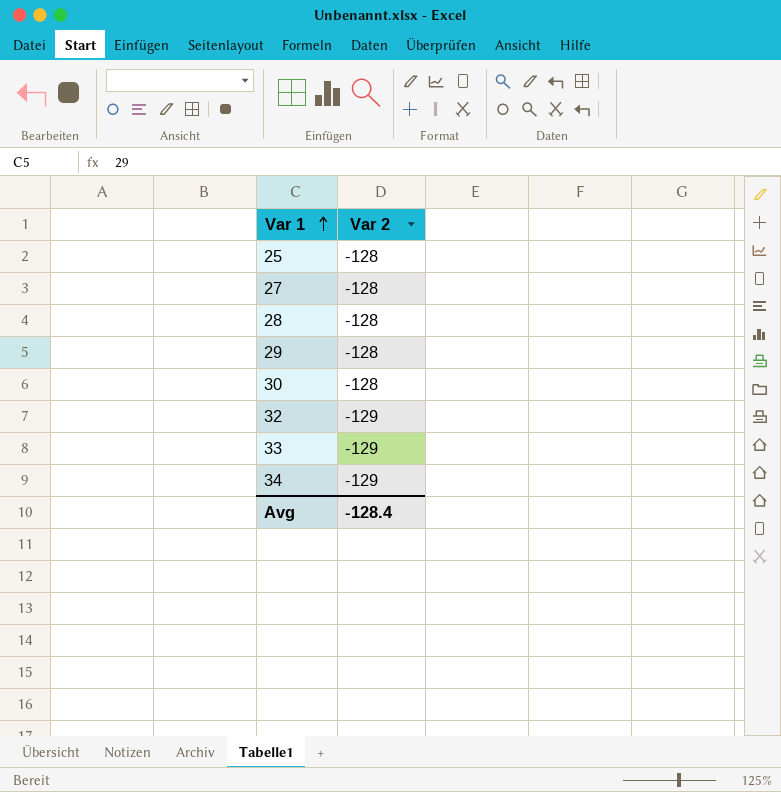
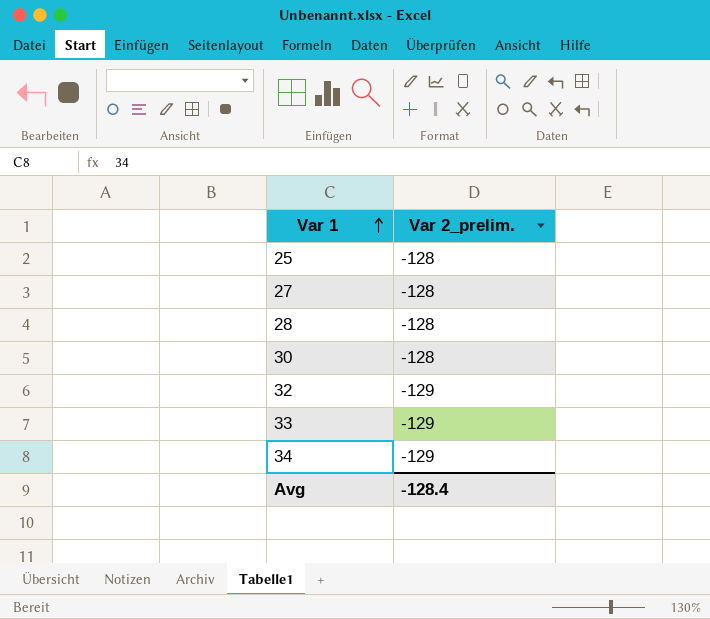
column name: Var 2 -> Var 2_prelim.
row 29: -128 -> none

